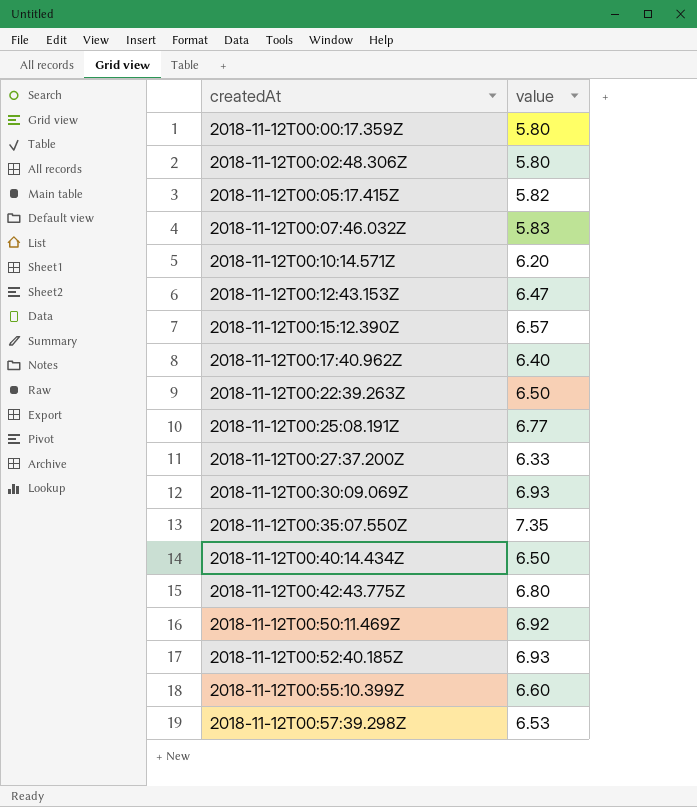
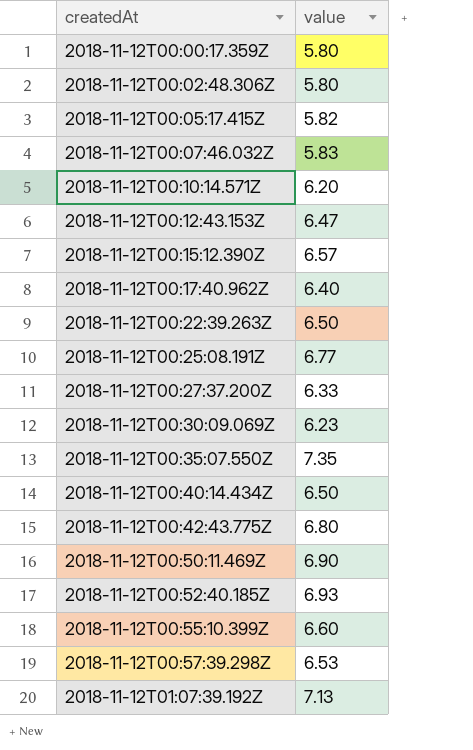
2018-11-12T00:30:09.069Z | value: 6.93 -> 6.23
2018-11-12T00:50:11.469Z | value: 6.92 -> 6.90
row 2018-11-12T01:07:39.192Z: none -> 7.13

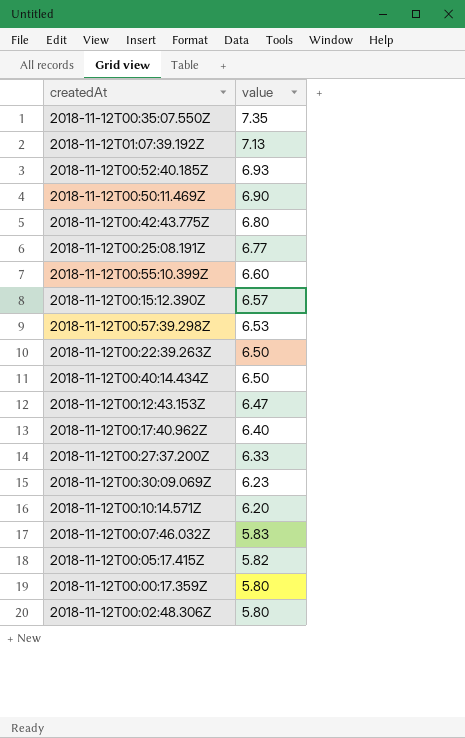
row order: createdAt ascending -> value descending

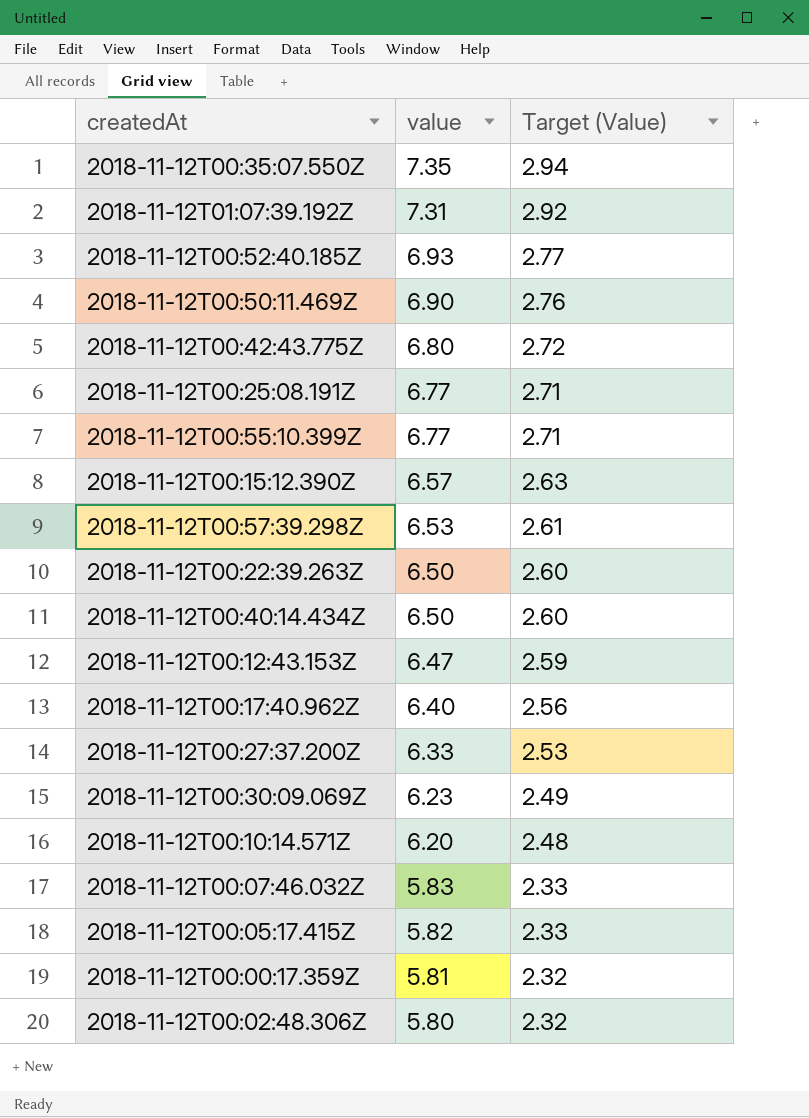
column Target (Value) | formula: none -> [value] * 0.4
2018-11-12T01:07:39.192Z | value: 7.13 -> 7.31
2018-11-12T00:55:10.399Z | value: 6.60 -> 6.77
2018-11-12T00:00:17.359Z | value: 5.80 -> 5.81

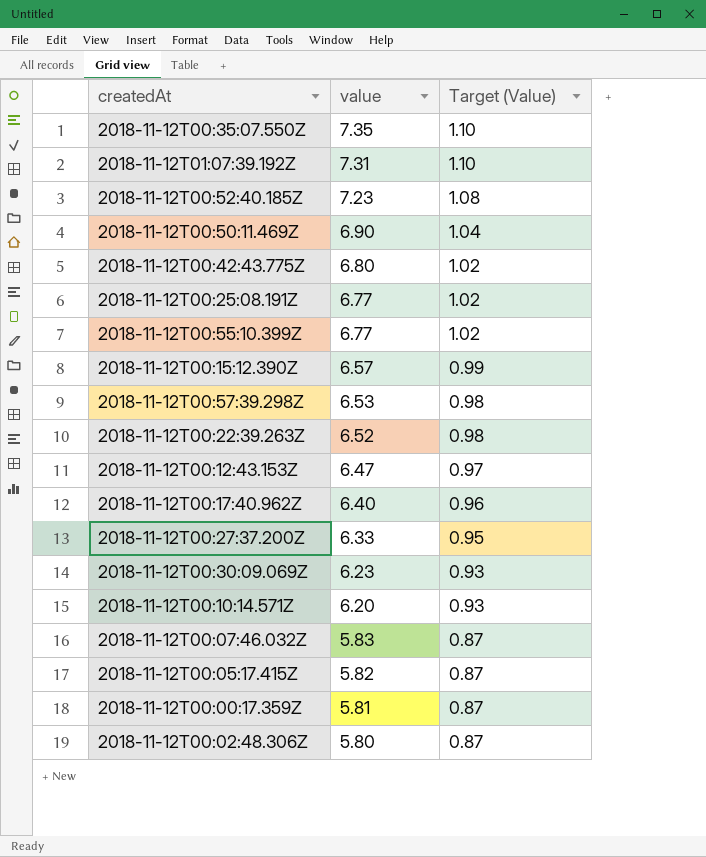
column Target (Value) | formula: [value] * 0.4 -> [value] * 0.15
row 2018-11-12T00:40:14.434Z: 6.50 | 2.60 -> none
2018-11-12T00:52:40.185Z | value: 6.93 -> 7.23
2018-11-12T00:22:39.263Z | value: 6.50 -> 6.52

